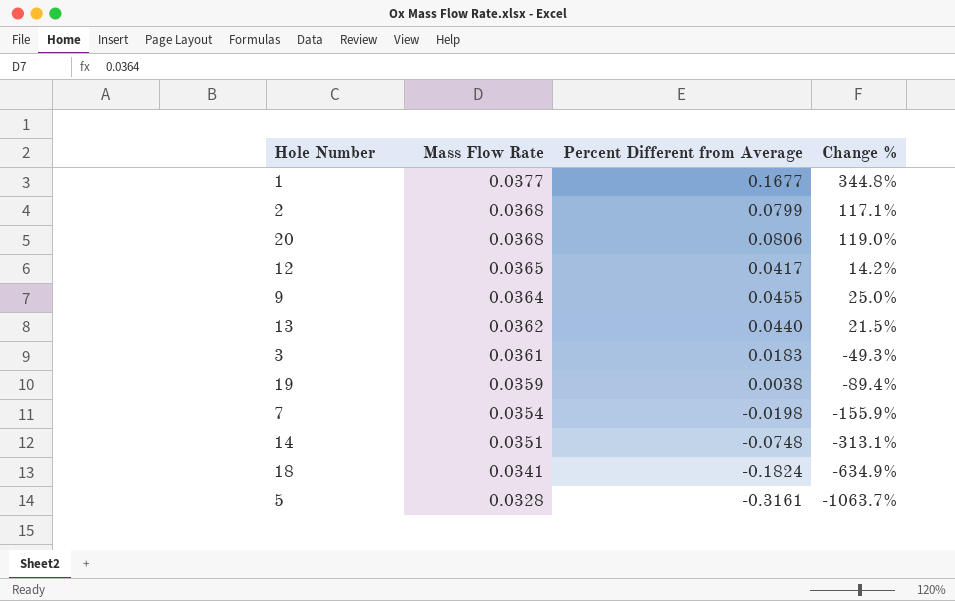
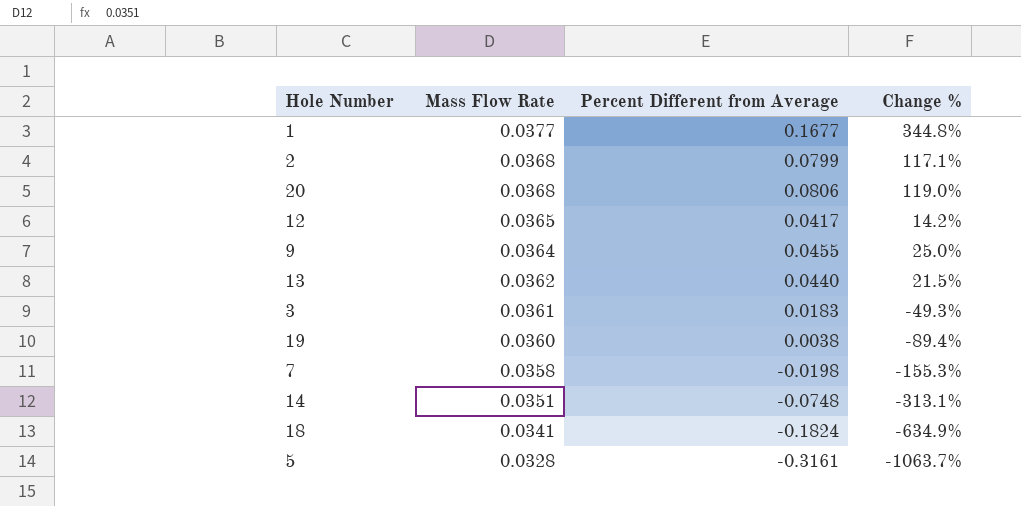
19 | Mass Flow Rate: 0.0359 -> 0.0360
7 | Mass Flow Rate: 0.0354 -> 0.0358
7 | Change %: -155.9% -> -155.3%

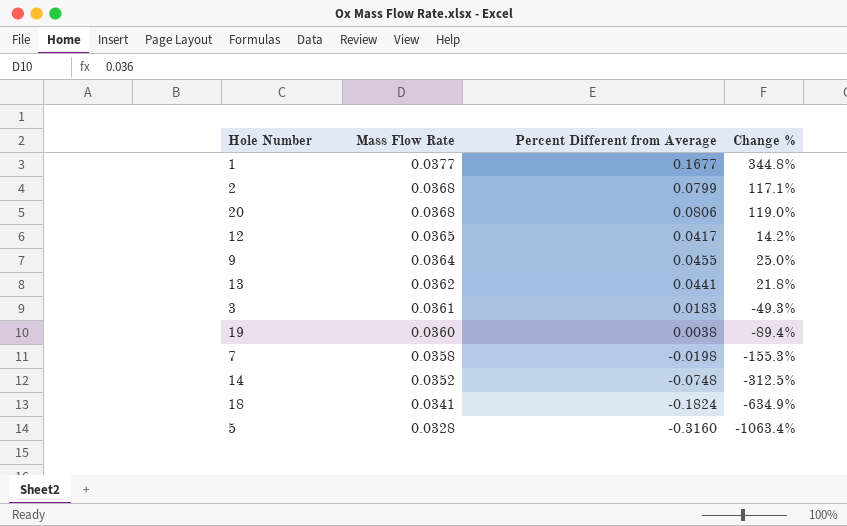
13 | Percent Different from Average: 0.0440 -> 0.0441
13 | Change %: 21.5% -> 21.8%
14 | Mass Flow Rate: 0.0351 -> 0.0352
14 | Change %: -313.1% -> -312.5%
5 | Percent Different from Average: -0.3161 -> -0.3160
5 | Change %: -1063.7% -> -1063.4%

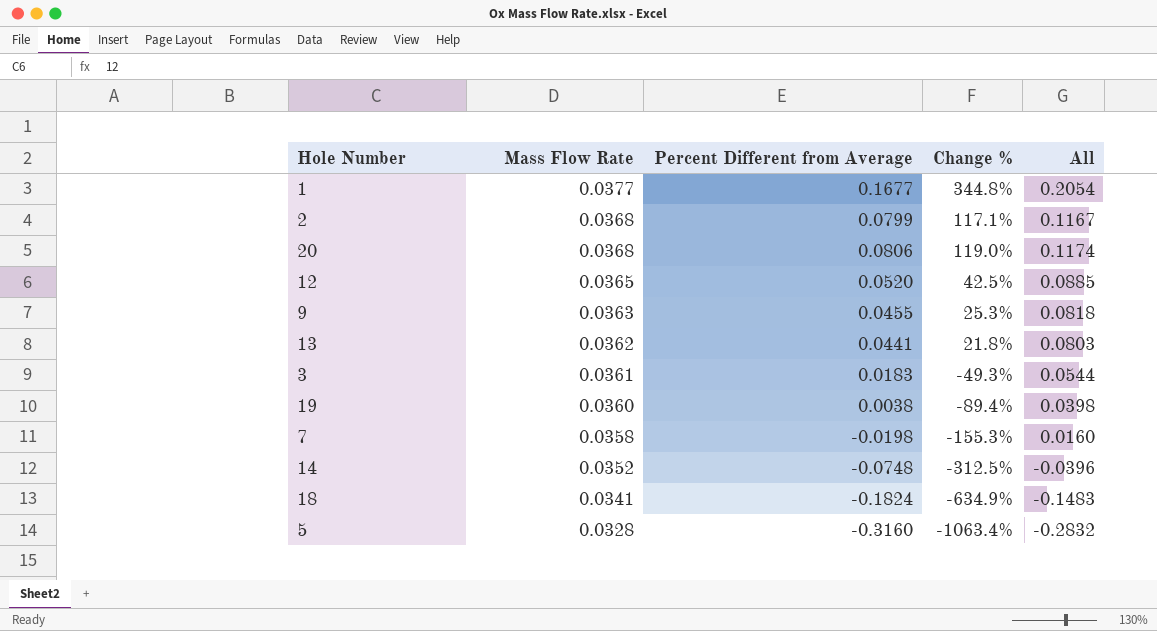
column All | formula: none -> [Mass Flow Rate] + [Percent Different from Average]
12 | Percent Different from Average: 0.0417 -> 0.0520
12 | Change %: 14.2% -> 42.5%
9 | Mass Flow Rate: 0.0364 -> 0.0363
9 | Change %: 25.0% -> 25.3%

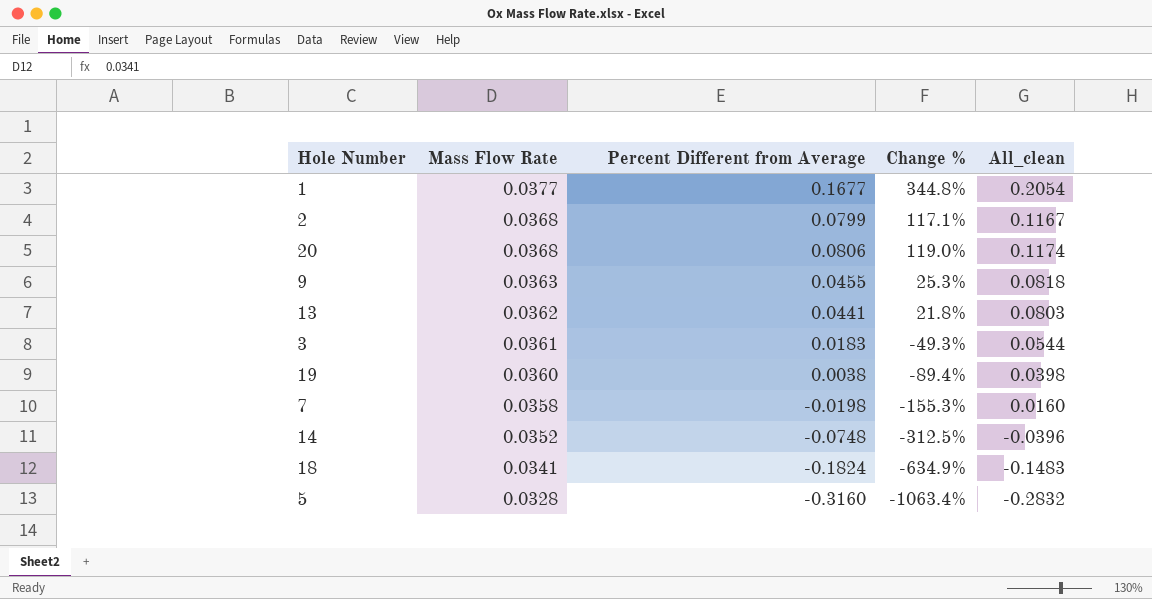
column name: All -> All_clean
row 12: 0.0365 | 0.0520 | 42.5% | 0.0885 -> none

